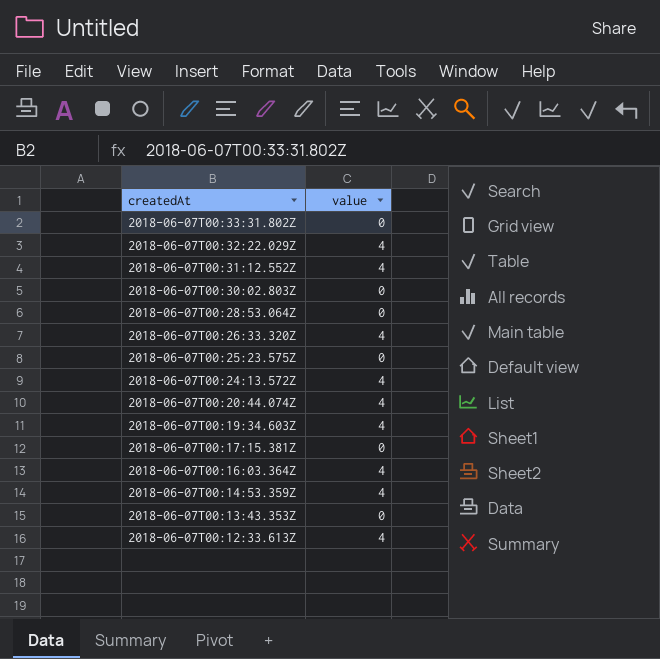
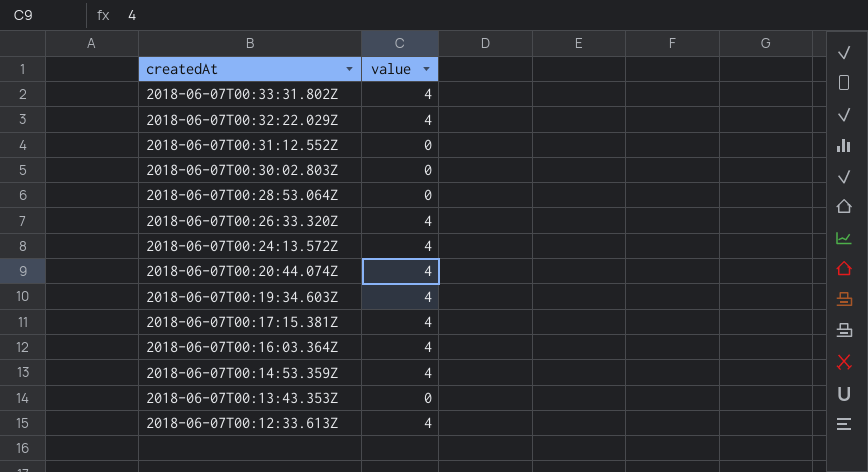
row 2018-06-07T00:25:23.575Z: 0 -> none
2018-06-07T00:33:31.802Z | value: 0 -> 4
2018-06-07T00:31:12.552Z | value: 4 -> 0
2018-06-07T00:17:15.381Z | value: 0 -> 4

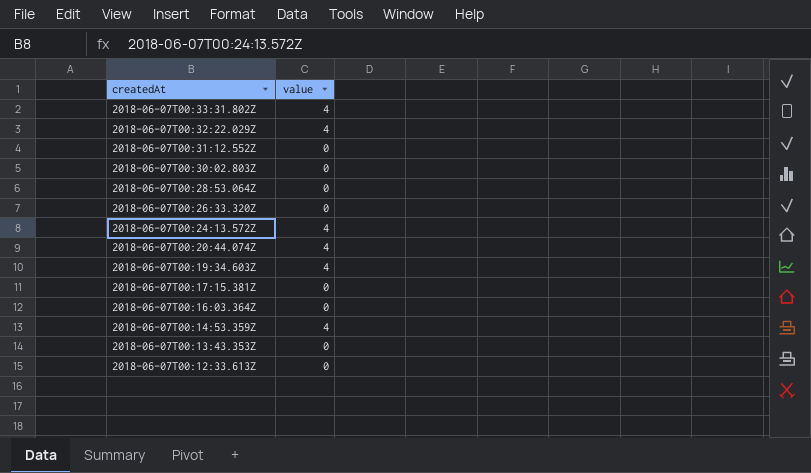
2018-06-07T00:26:33.320Z | value: 4 -> 0
2018-06-07T00:17:15.381Z | value: 4 -> 0
2018-06-07T00:16:03.364Z | value: 4 -> 0
2018-06-07T00:12:33.613Z | value: 4 -> 0

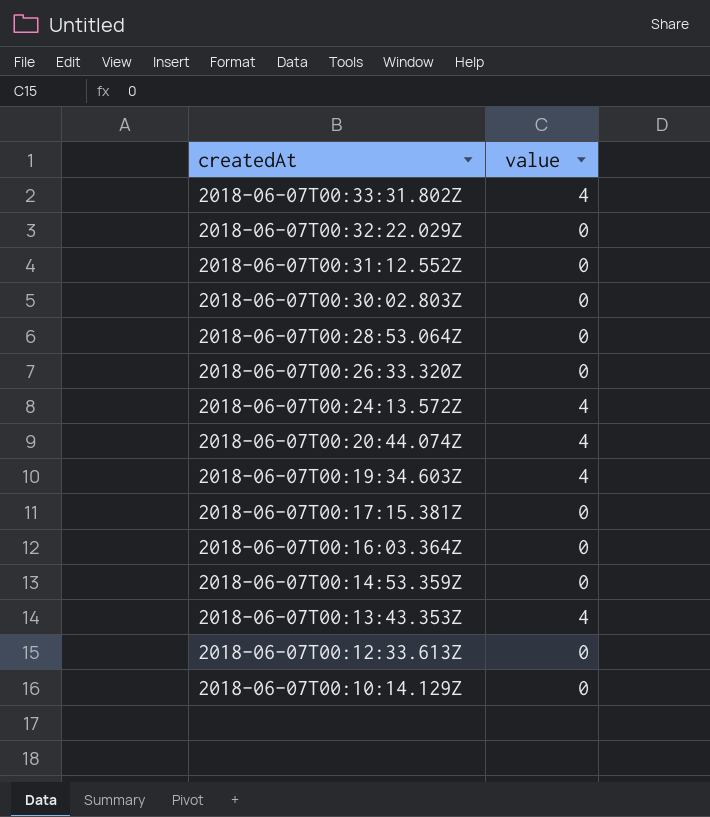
2018-06-07T00:32:22.029Z | value: 4 -> 0
2018-06-07T00:14:53.359Z | value: 4 -> 0
2018-06-07T00:13:43.353Z | value: 0 -> 4
row 2018-06-07T00:10:14.129Z: none -> 0

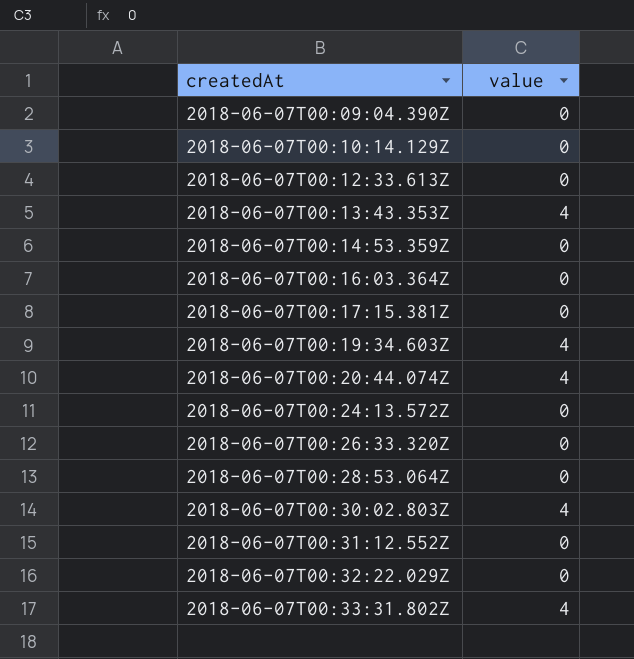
row order: createdAt descending -> createdAt ascending
row 2018-06-07T00:09:04.390Z: none -> 0
2018-06-07T00:24:13.572Z | value: 4 -> 0
2018-06-07T00:30:02.803Z | value: 0 -> 4

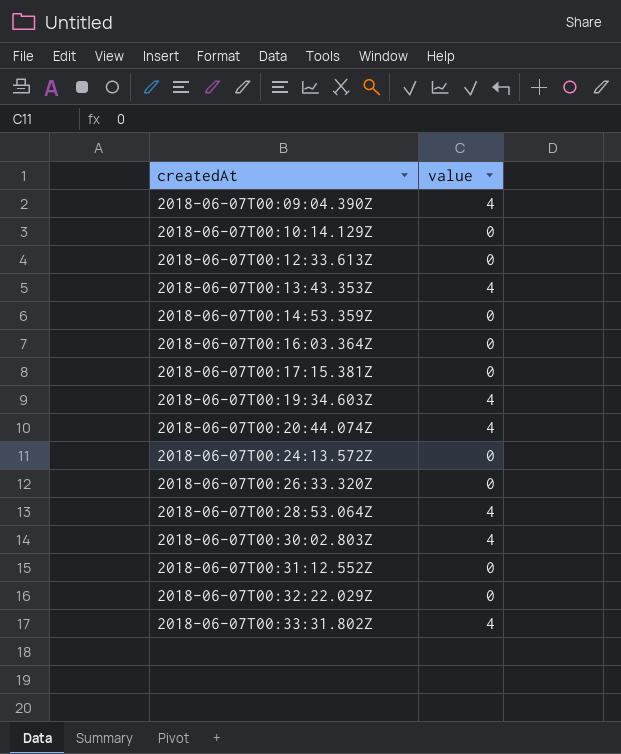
2018-06-07T00:09:04.390Z | value: 0 -> 4
2018-06-07T00:28:53.064Z | value: 0 -> 4

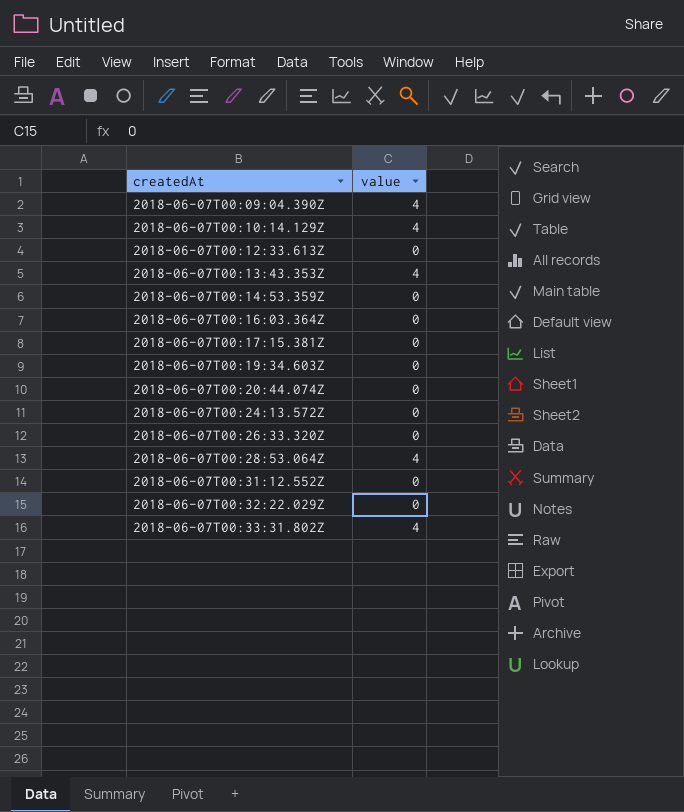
row 2018-06-07T00:30:02.803Z: 4 -> none
2018-06-07T00:10:14.129Z | value: 0 -> 4
2018-06-07T00:19:34.603Z | value: 4 -> 0
2018-06-07T00:20:44.074Z | value: 4 -> 0

